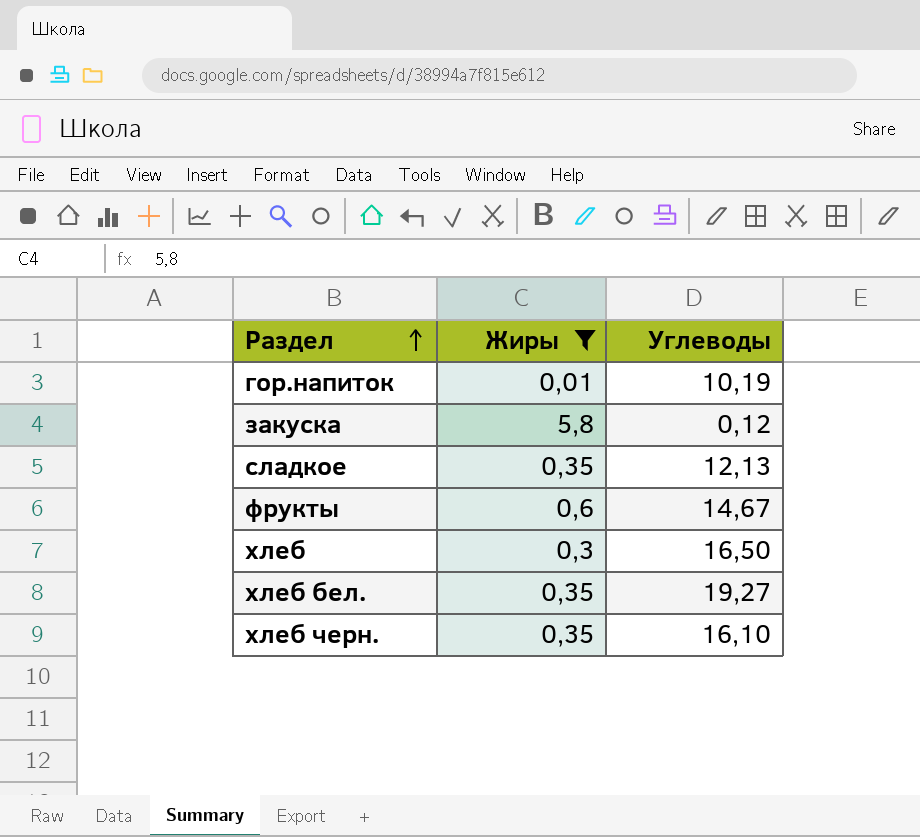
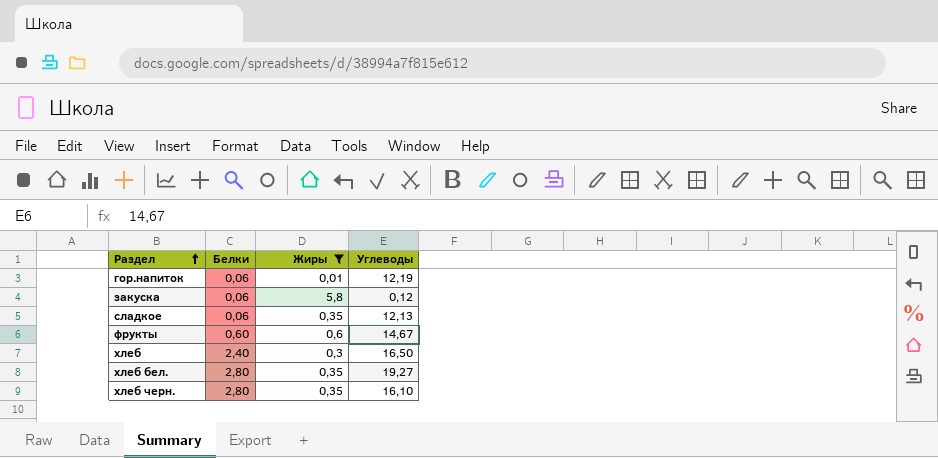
column Белки | position: none -> 2
гор.напиток | Углеводы: 10,19 -> 12,19

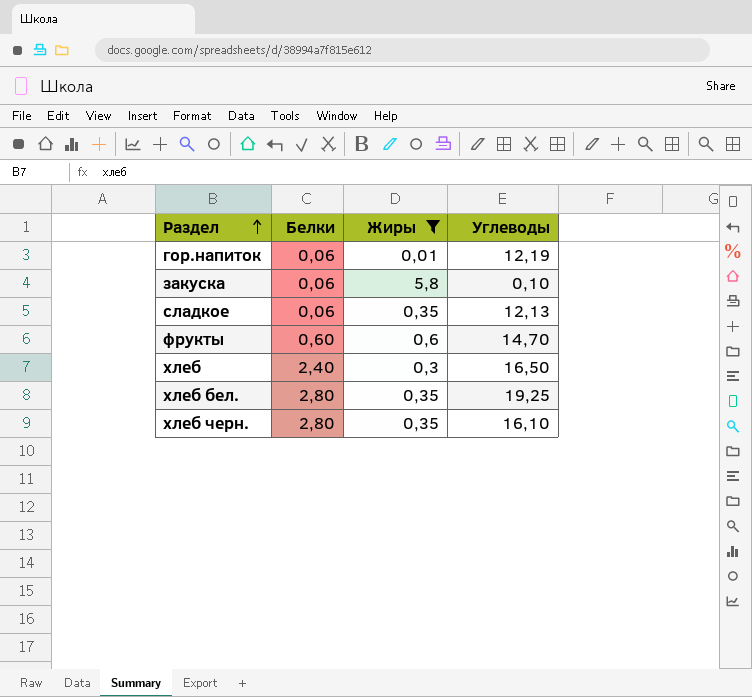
закуска | Углеводы: 0,12 -> 0,10
фрукты | Углеводы: 14,67 -> 14,70
хлеб бел. | Углеводы: 19,27 -> 19,25

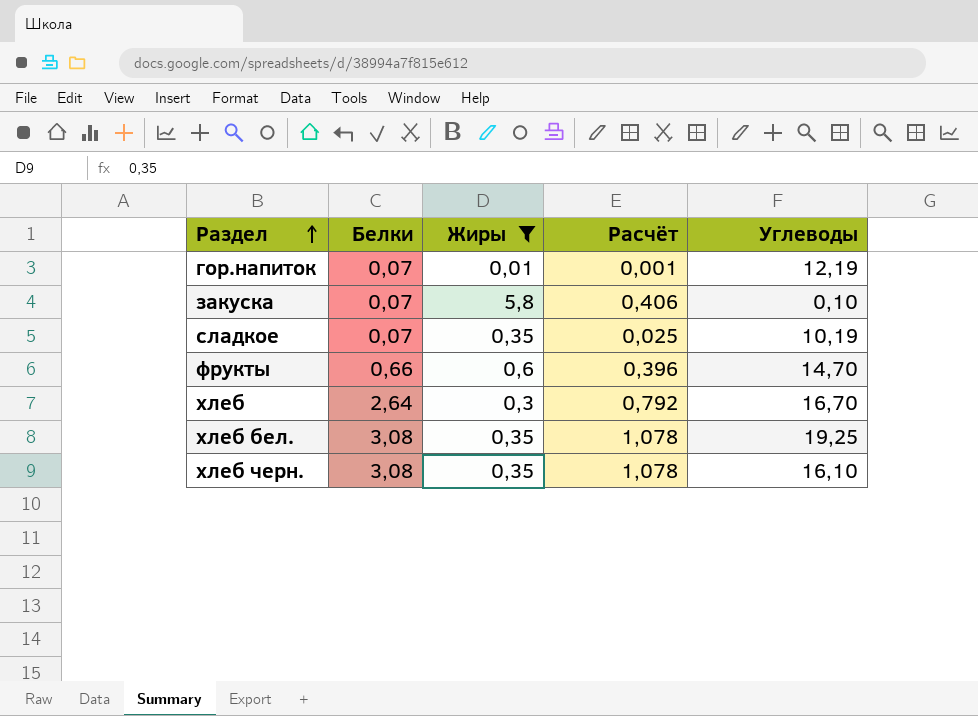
column Расчёт | formula: none -> [Белки] * [Жиры]
гор.напиток | Белки: 0,06 -> 0,07
закуска | Белки: 0,06 -> 0,07
сладкое | Белки: 0,06 -> 0,07
сладкое | Углеводы: 12,13 -> 10,19
фрукты | Белки: 0,60 -> 0,66
хлеб | Белки: 2,40 -> 2,64
хлеб | Углеводы: 16,50 -> 16,70
хлеб бел. | Белки: 2,80 -> 3,08
хлеб черн. | Белки: 2,80 -> 3,08

